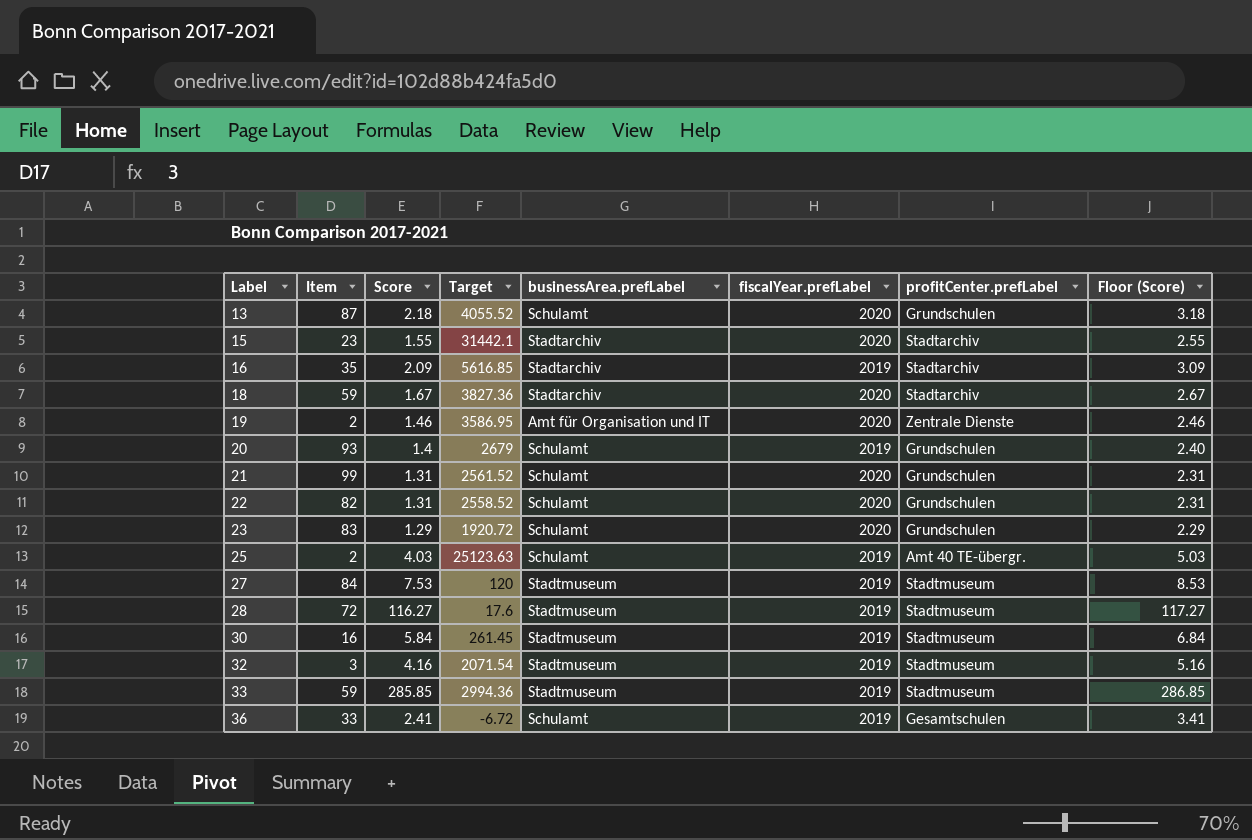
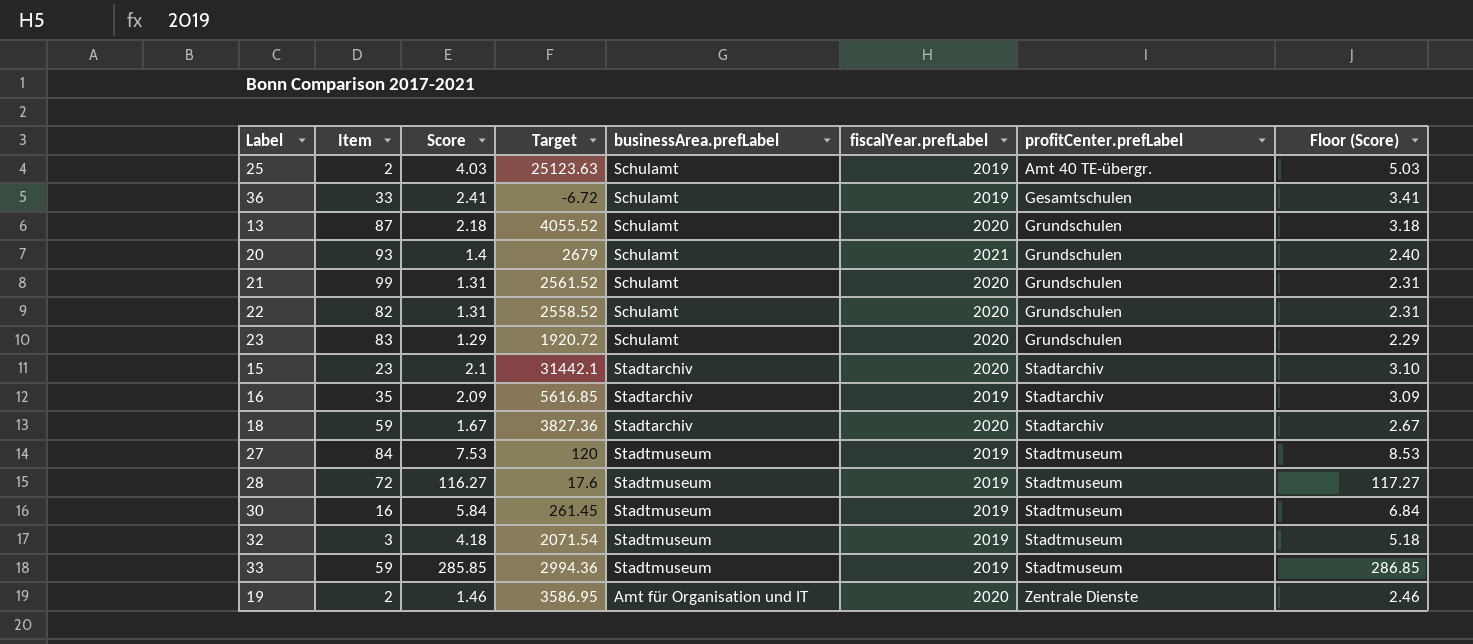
row order: Label ascending -> profitCenter.prefLabel ascending
20 | fiscalYear.prefLabel: 2019 -> 2021
15 | Score: 1.55 -> 2.1
15 | Floor (Score): 2.55 -> 3.10
32 | Score: 4.16 -> 4.18
32 | Floor (Score): 5.16 -> 5.18

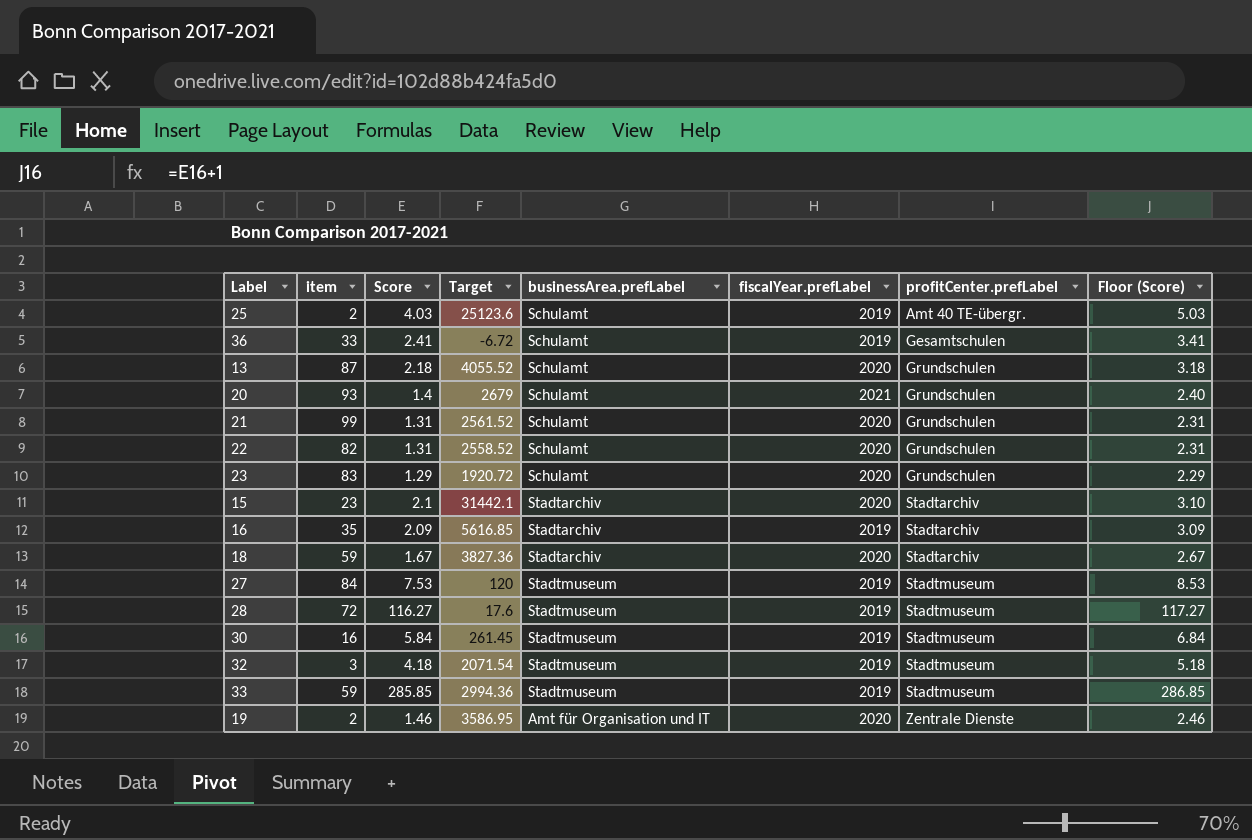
column name: Item -> item
25 | Target: 25123.63 -> 25123.6

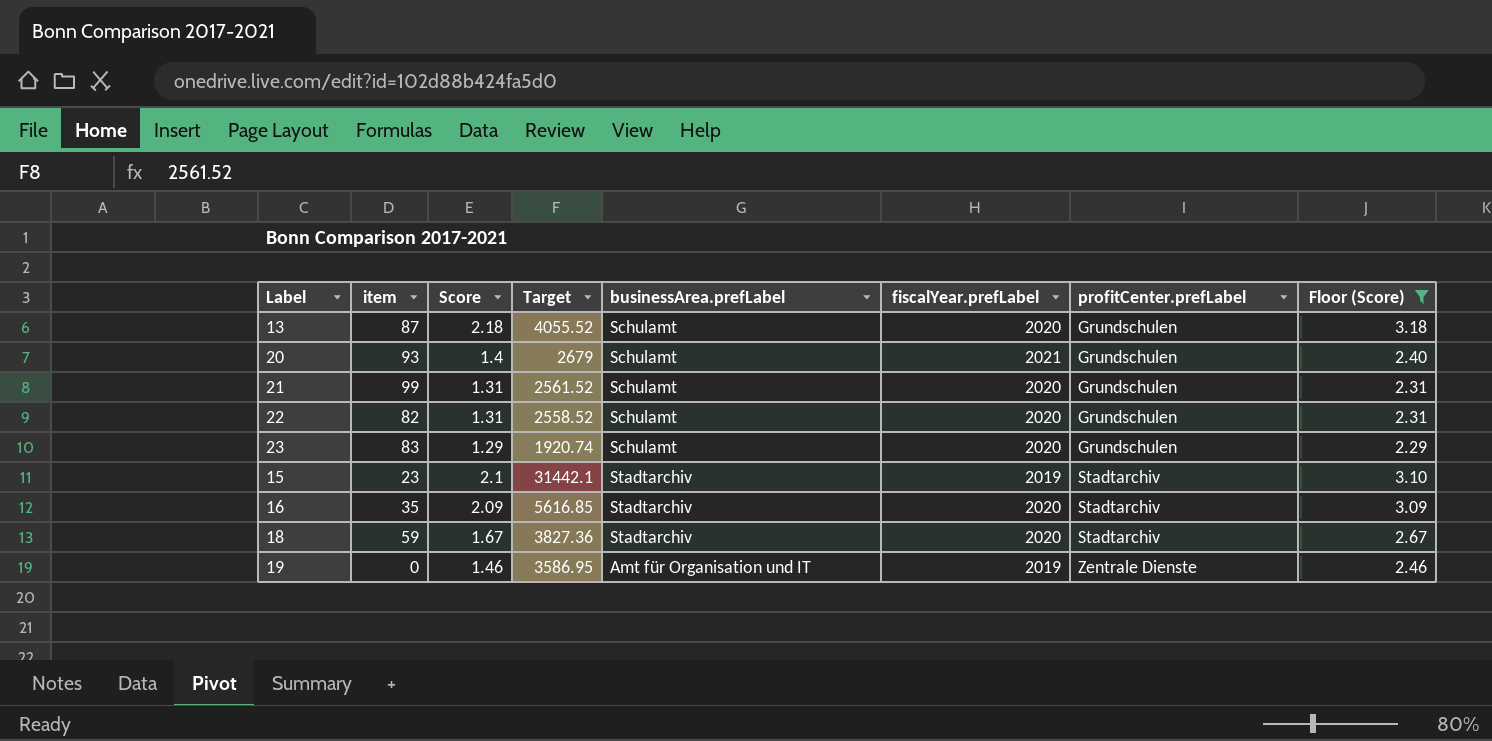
filter: none -> Floor (Score) <= 3.18
23 | Target: 1920.72 -> 1920.74
15 | fiscalYear.prefLabel: 2020 -> 2019
16 | fiscalYear.prefLabel: 2019 -> 2020
19 | item: 2 -> 0
19 | fiscalYear.prefLabel: 2020 -> 2019

